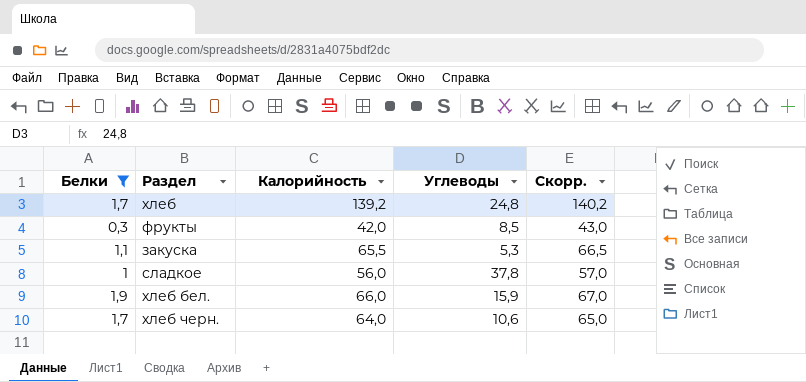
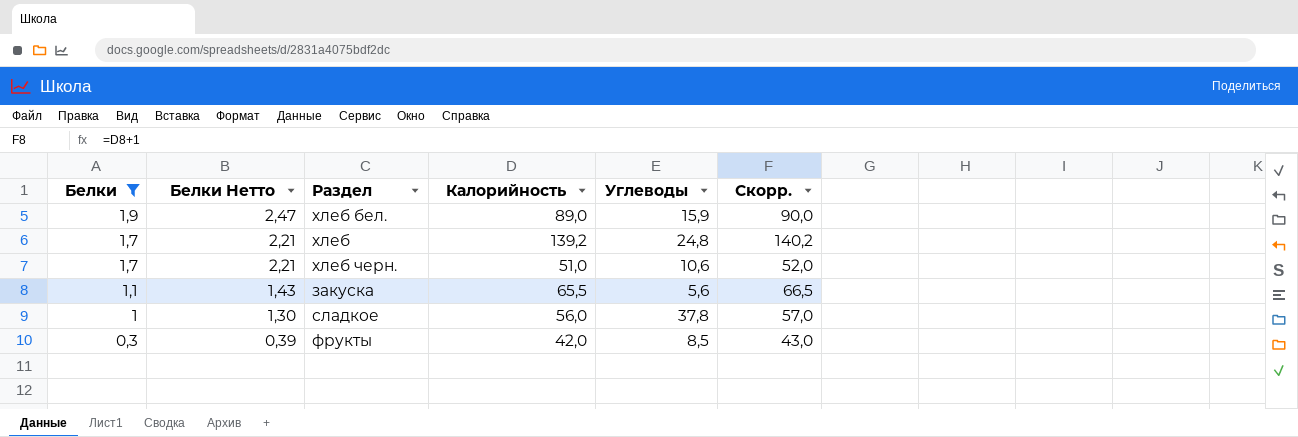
row order: none -> Белки descending
column Белки Нетто | formula: none -> [Белки] * 1,3
хлеб бел. | Калорийность: 66,0 -> 89,0
хлеб бел. | Скорр.: 67,0 -> 90,0
хлеб черн. | Калорийность: 64,0 -> 51,0
хлеб черн. | Скорр.: 65,0 -> 52,0
закуска | Углеводы: 5,3 -> 5,6

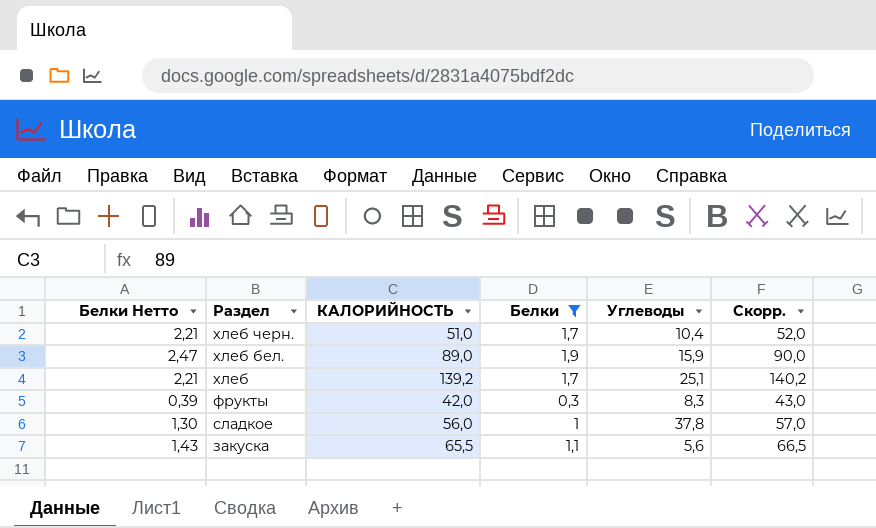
row order: Белки descending -> Раздел descending
column name: Калорийность -> КАЛОРИЙНОСТЬ
column Белки | position: 1 -> 4
хлеб черн. | Углеводы: 10,6 -> 10,4
хлеб | Углеводы: 24,8 -> 25,1
фрукты | Углеводы: 8,5 -> 8,3

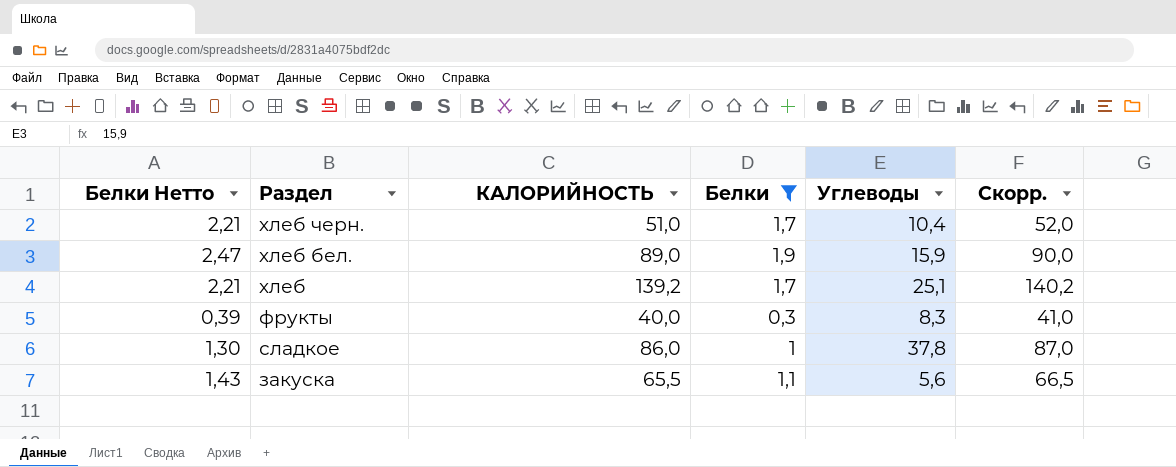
фрукты | КАЛОРИЙНОСТЬ: 42,0 -> 40,0
фрукты | Скорр.: 43,0 -> 41,0
сладкое | КАЛОРИЙНОСТЬ: 56,0 -> 86,0
сладкое | Скорр.: 57,0 -> 87,0

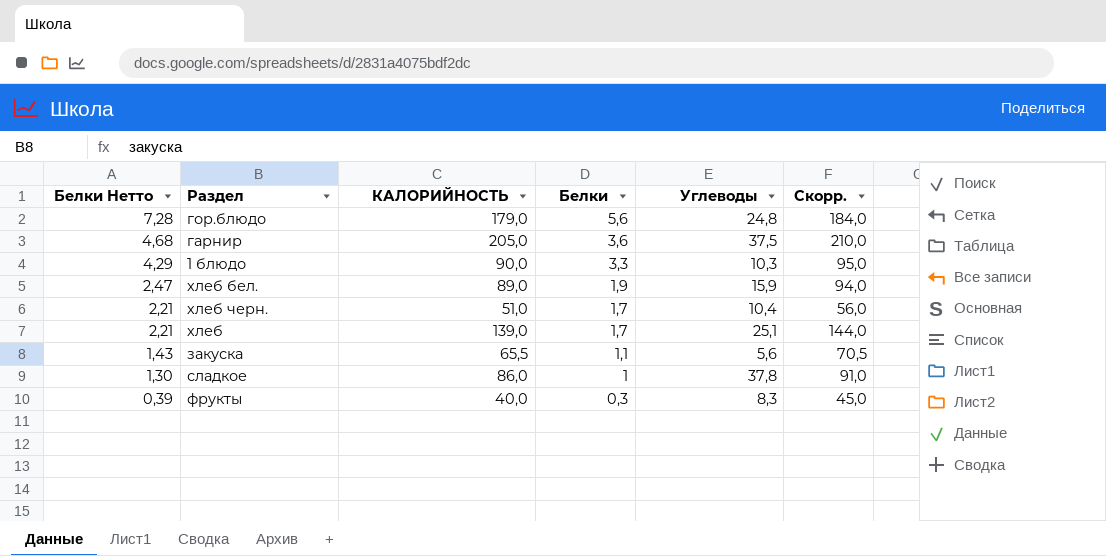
filter: Белки <= 1,9 -> none
row order: Раздел descending -> Белки Нетто descending
column Скорр. | formula: [КАЛОРИЙНОСТЬ] + 1 -> [КАЛОРИЙНОСТЬ] + 5
хлеб | КАЛОРИЙНОСТЬ: 139,2 -> 139,0

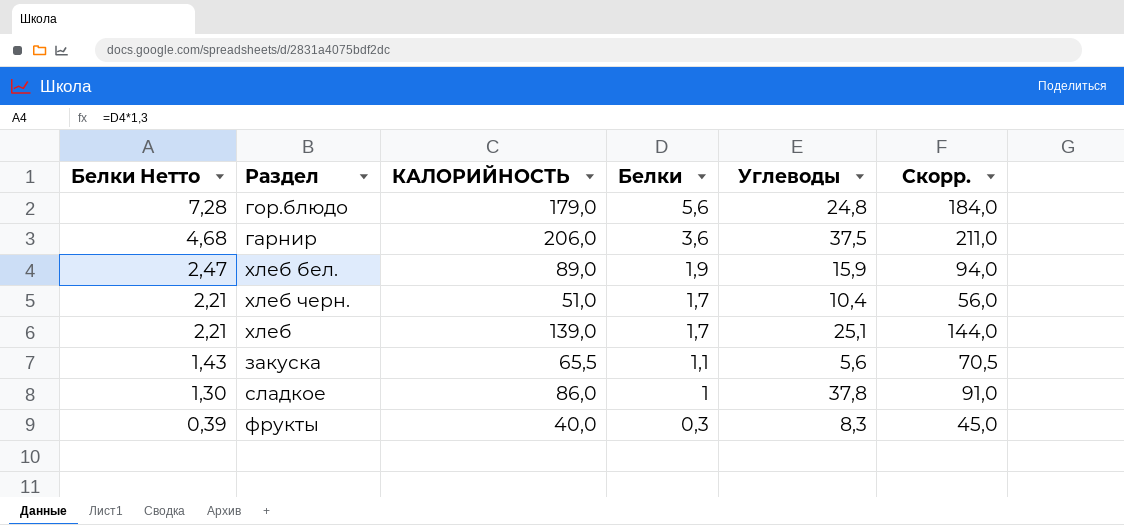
row 1 блюдо: 4,29 | 90,0 | 3,3 | 10,3 | 95,0 -> none
гарнир | КАЛОРИЙНОСТЬ: 205,0 -> 206,0
гарнир | Скорр.: 210,0 -> 211,0

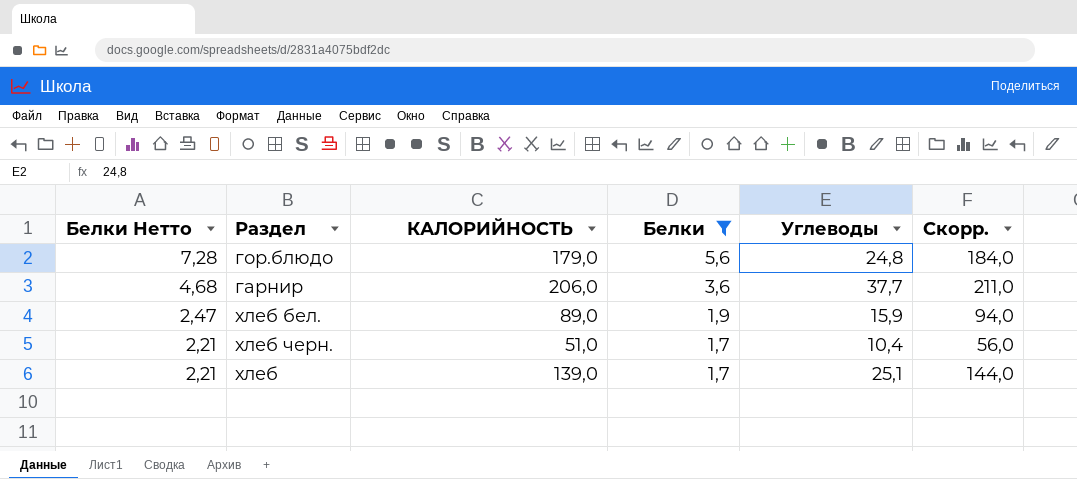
filter: none -> Белки >= 1,7
гарнир | Углеводы: 37,5 -> 37,7

